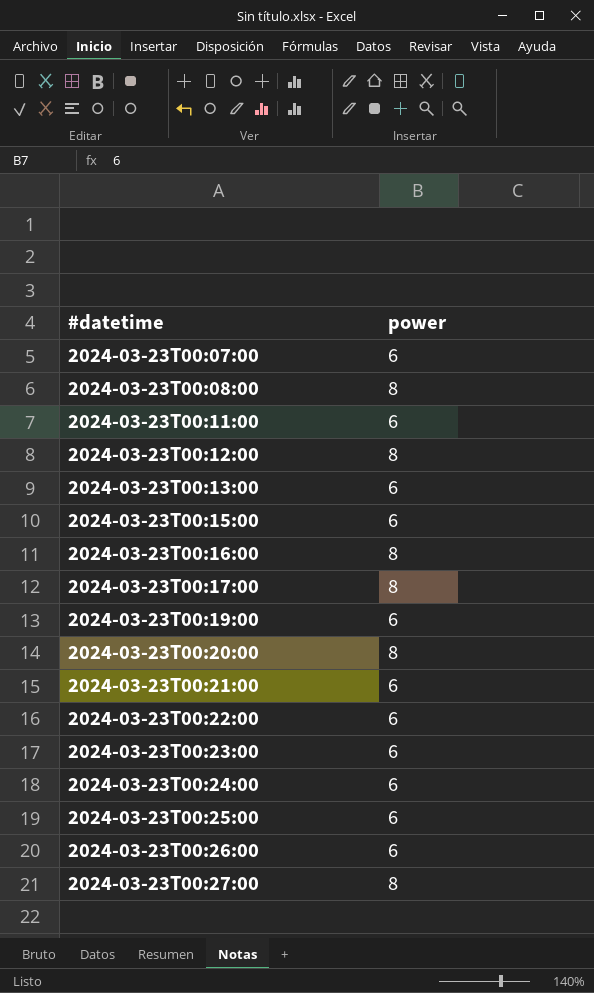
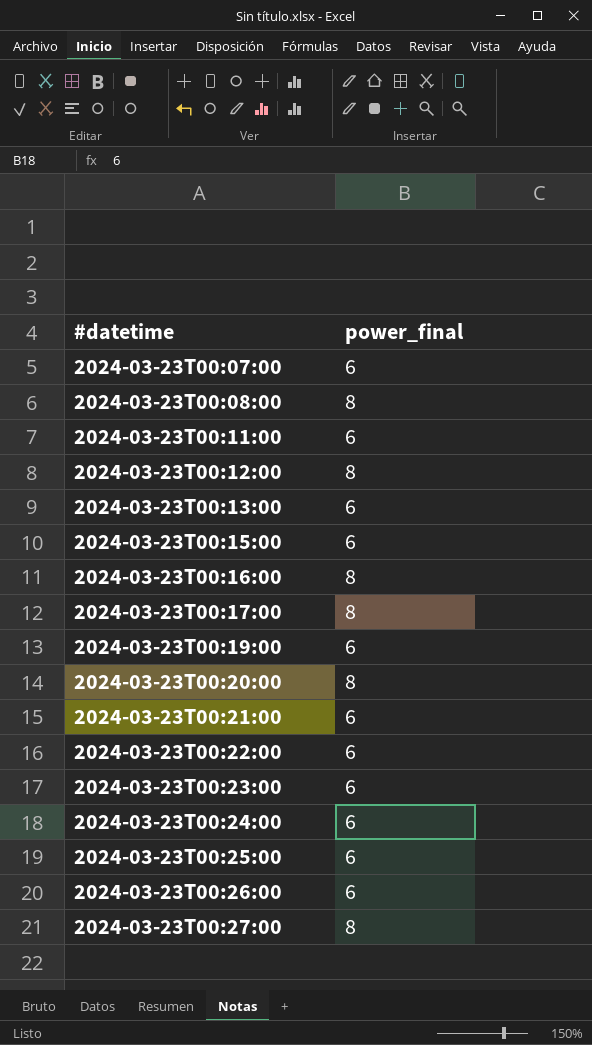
column name: power -> power_final

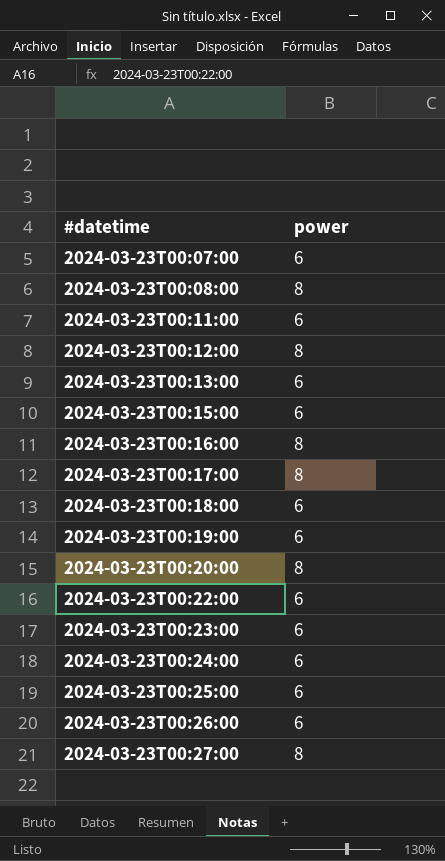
column name: power_final -> power
row 2024-03-23T00:21:00: 6 -> none
row 2024-03-23T00:18:00: none -> 6

